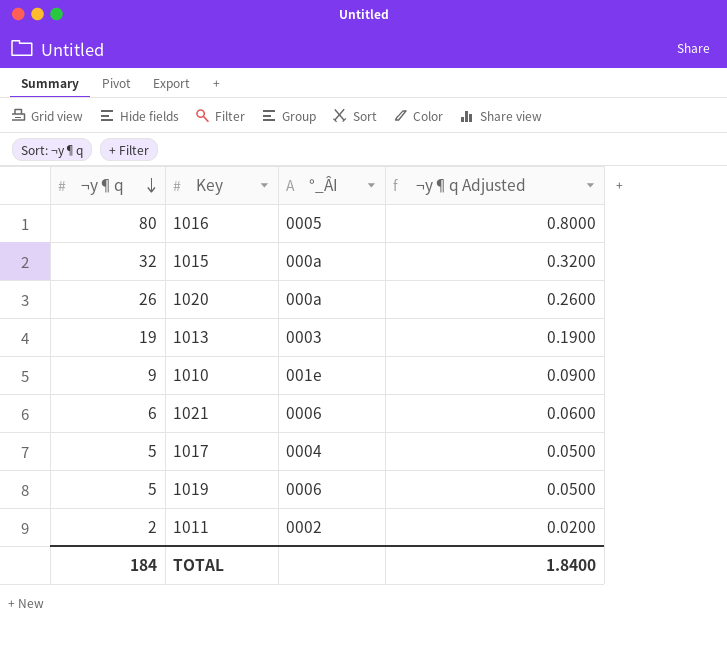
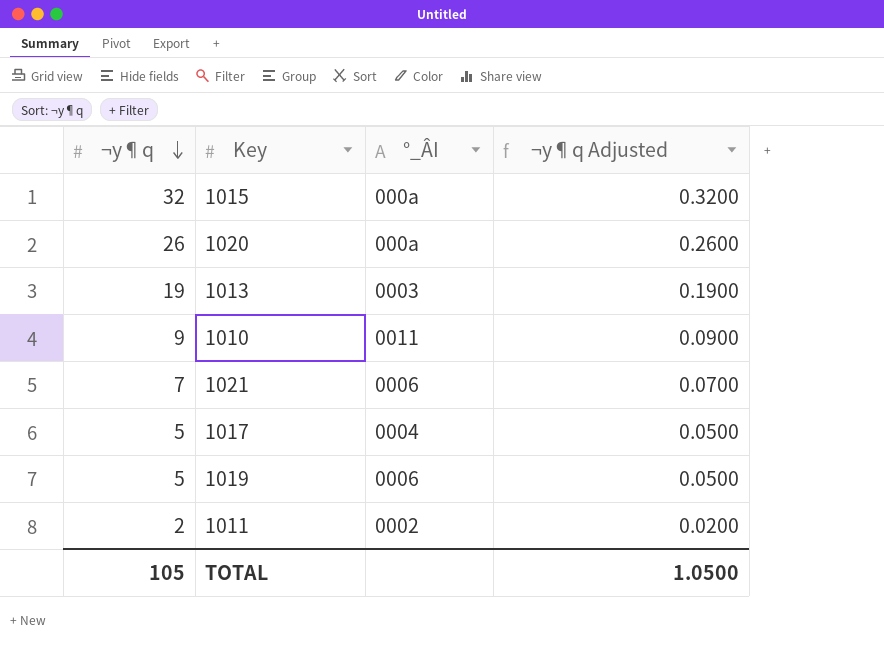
row 1016: 80 | 0005 | 0.8000 -> none
1010 | °_ÂI: 001e -> 0011
1021 | ¬y¶q: 6 -> 7
1021 | ¬y¶q Adjusted: 0.0600 -> 0.0700
TOTAL | ¬y¶q: 184 -> 105
TOTAL | ¬y¶q Adjusted: 1.8400 -> 1.0500

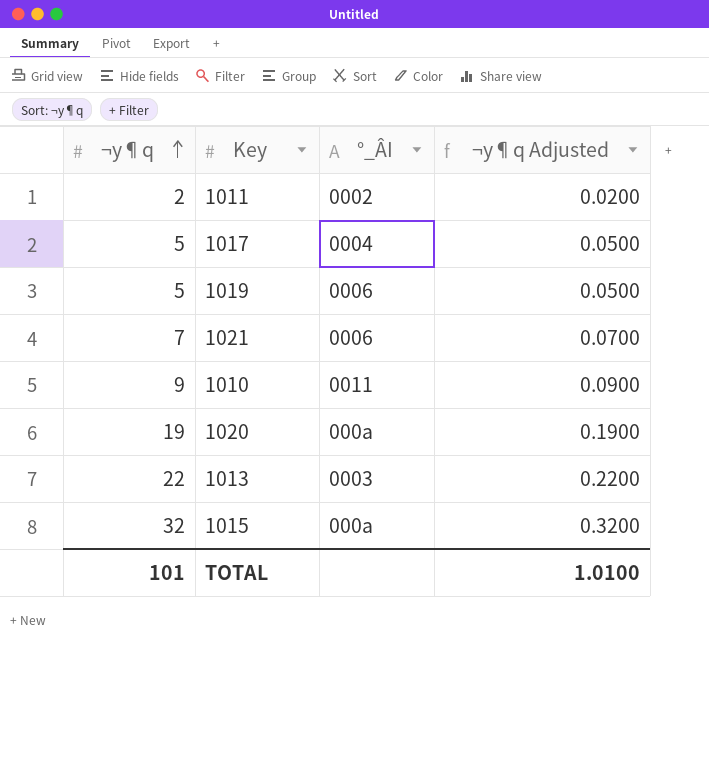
row order: ¬y¶q descending -> ¬y¶q ascending
1020 | ¬y¶q: 26 -> 19
1020 | ¬y¶q Adjusted: 0.2600 -> 0.1900
1013 | ¬y¶q: 19 -> 22
1013 | ¬y¶q Adjusted: 0.1900 -> 0.2200
TOTAL | ¬y¶q: 105 -> 101
TOTAL | ¬y¶q Adjusted: 1.0500 -> 1.0100

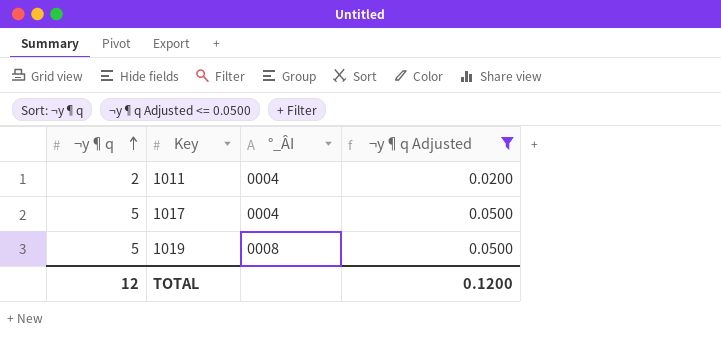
filter: none -> ¬y¶q Adjusted <= 0.0500
1011 | °_ÂI: 0002 -> 0004
1019 | °_ÂI: 0006 -> 0008
TOTAL | ¬y¶q: 101 -> 12
TOTAL | ¬y¶q Adjusted: 1.0100 -> 0.1200

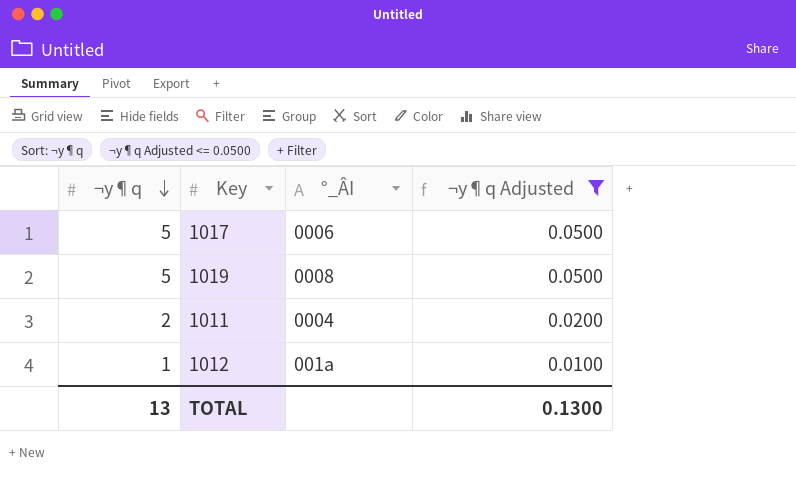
row order: ¬y¶q ascending -> ¬y¶q descending
1017 | °_ÂI: 0004 -> 0006
row 1012: none -> 1 | 001a | 0.0100
TOTAL | ¬y¶q: 12 -> 13
TOTAL | ¬y¶q Adjusted: 0.1200 -> 0.1300

